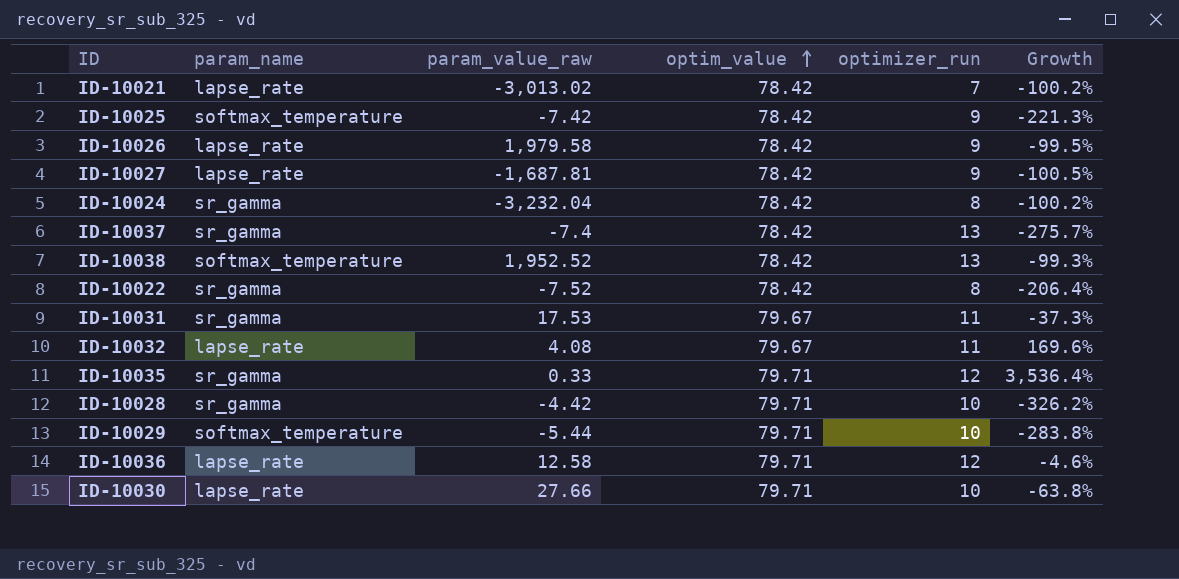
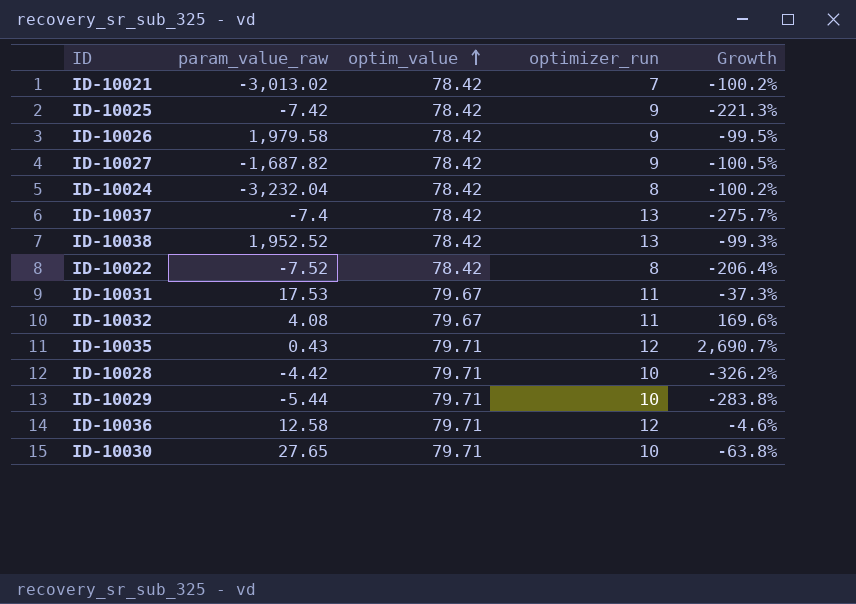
column param_name | position: 2 -> none
ID-10027 | param_value_raw: -1,687.81 -> -1,687.82
ID-10035 | param_value_raw: 0.33 -> 0.43
ID-10035 | Growth: 3,536.4% -> 2,690.7%
ID-10030 | param_value_raw: 27.66 -> 27.65

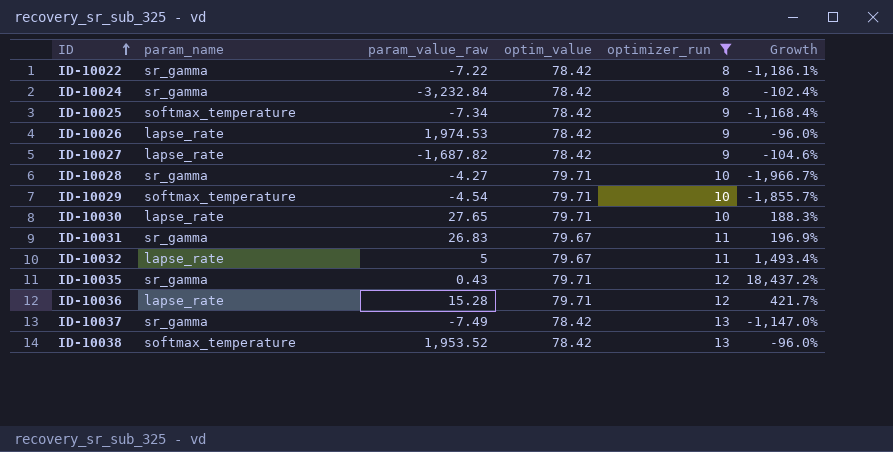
filter: none -> optimizer_run != 7
row order: optim_value ascending -> ID ascending
column param_name | position: none -> 2
column Growth | formula: ([optimizer_run] - [param_value_raw]) / [param_value_raw] -> ([optim_value] - [param_value_raw]) / [param_value_raw]
ID-10022 | param_value_raw: -7.52 -> -7.22
ID-10024 | param_value_raw: -3,232.04 -> -3,232.84
ID-10025 | param_value_raw: -7.42 -> -7.34
ID-10026 | param_value_raw: 1,979.58 -> 1,974.53
ID-10028 | param_value_raw: -4.42 -> -4.27
ID-10029 | param_value_raw: -5.44 -> -4.54
ID-10031 | param_value_raw: 17.53 -> 26.83
ID-10032 | param_value_raw: 4.08 -> 5
ID-10036 | param_value_raw: 12.58 -> 15.28
ID-10037 | param_value_raw: -7.4 -> -7.49
ID-10038 | param_value_raw: 1,952.52 -> 1,953.52

